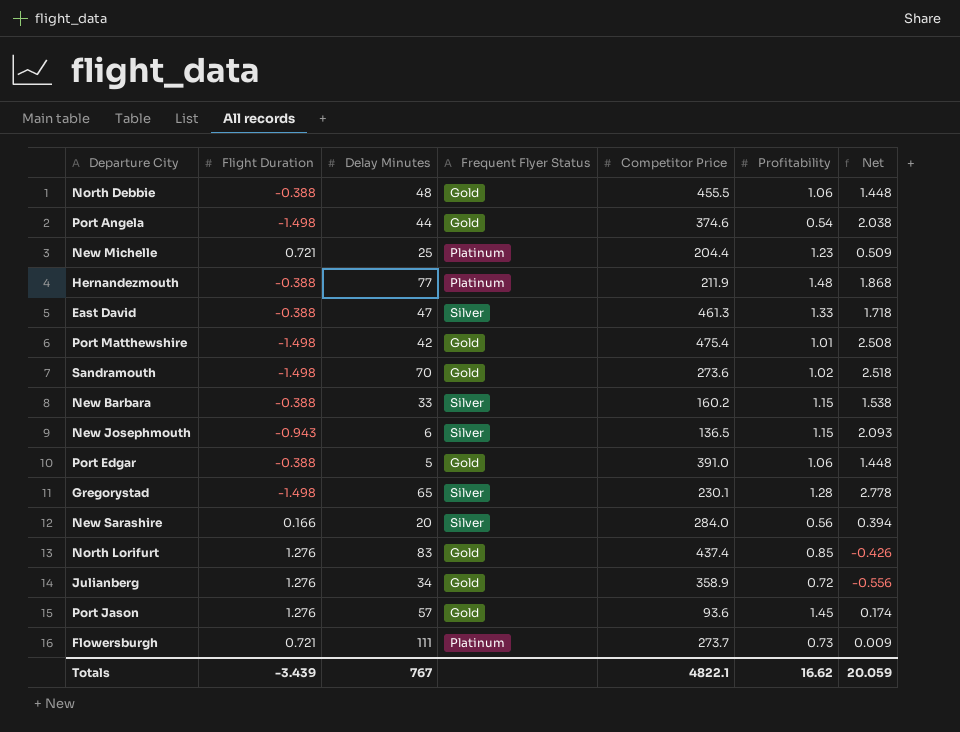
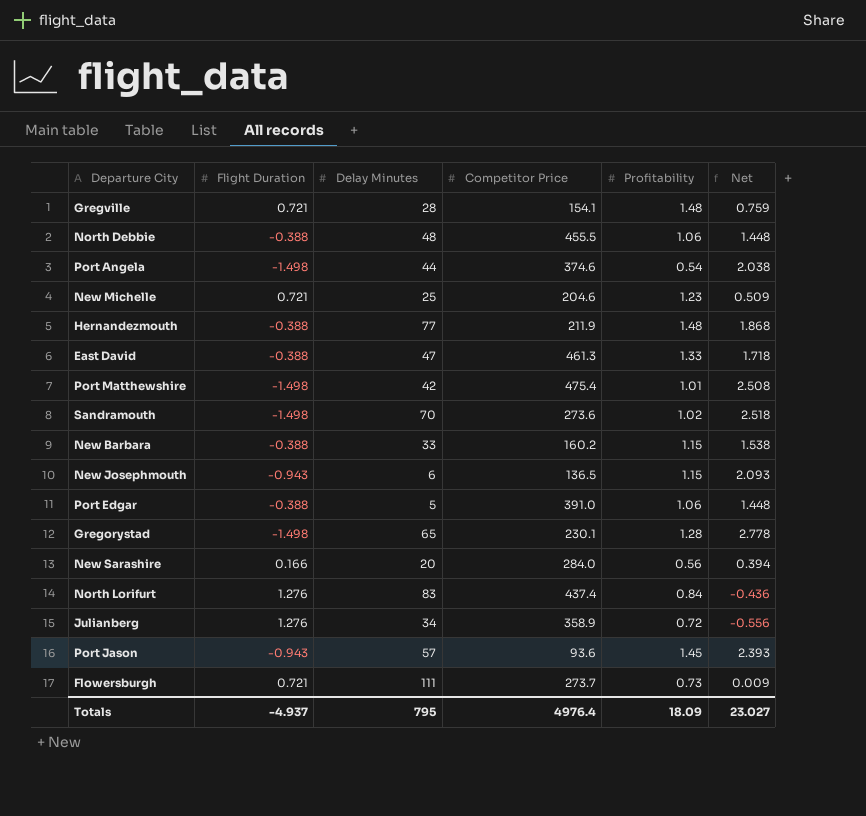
column Frequent Flyer Status | position: 4 -> none
row Gregville: none -> 0.721 | 28 | 154.1 | 1.48 | 0.759
New Michelle | Competitor Price: 204.4 -> 204.6
North Lorifurt | Profitability: 0.85 -> 0.84
North Lorifurt | Net: -0.426 -> -0.436
Port Jason | Flight Duration: 1.276 -> -0.943
Port Jason | Net: 0.174 -> 2.393
Totals | Flight Duration: -3.439 -> -4.937
Totals | Delay Minutes: 767 -> 795
Totals | Competitor Price: 4822.1 -> 4976.4
Totals | Profitability: 16.62 -> 18.09
Totals | Net: 20.059 -> 23.027

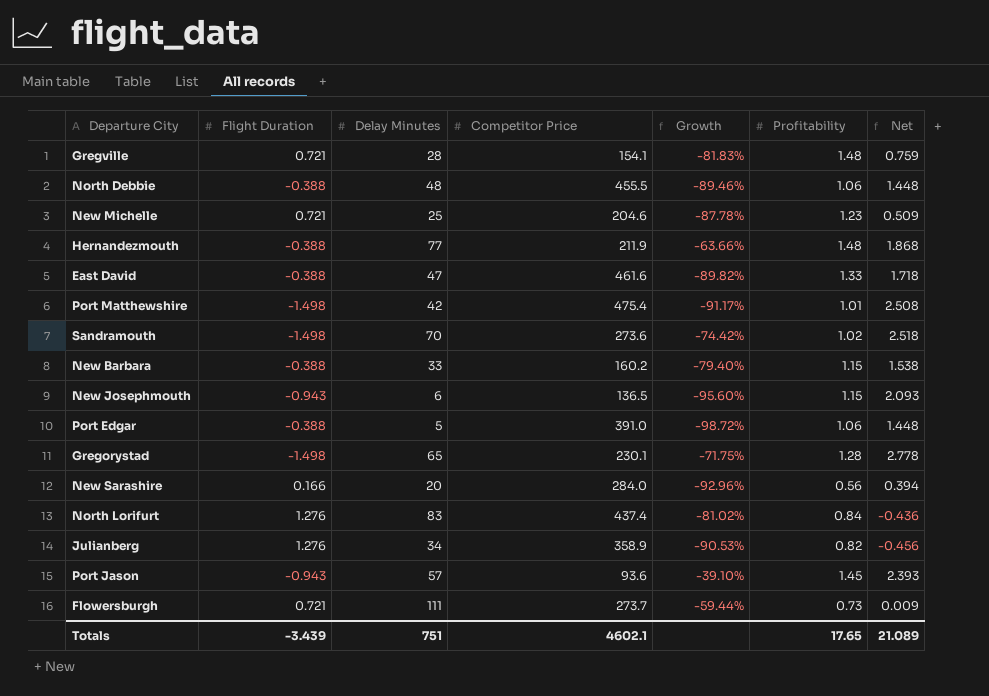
column Growth | formula: none -> ([Delay Minutes] - [Competitor Price]) / [Competitor Price]
row Port Angela: -1.498 | 44 | 374.6 | 0.54 | 2.038 -> none
East David | Competitor Price: 461.3 -> 461.6
Julianberg | Profitability: 0.72 -> 0.82
Julianberg | Net: -0.556 -> -0.456
Totals | Flight Duration: -4.937 -> -3.439
Totals | Delay Minutes: 795 -> 751
Totals | Competitor Price: 4976.4 -> 4602.1
Totals | Profitability: 18.09 -> 17.65
Totals | Net: 23.027 -> 21.089

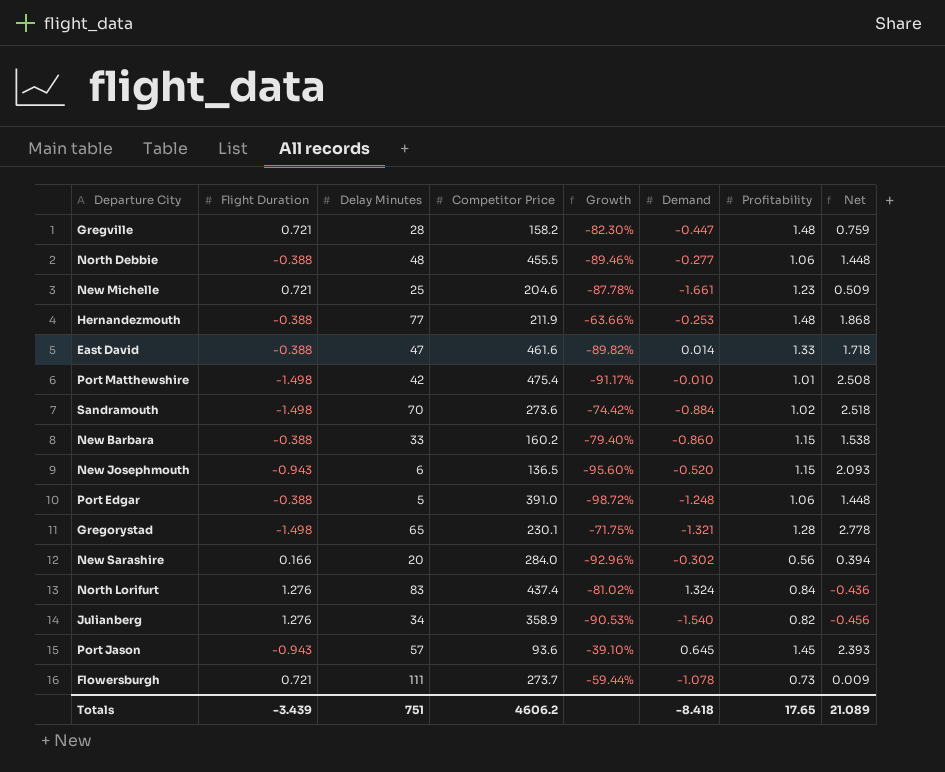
column Demand | position: none -> 6
Gregville | Competitor Price: 154.1 -> 158.2
Gregville | Growth: -81.83% -> -82.30%
Totals | Competitor Price: 4602.1 -> 4606.2

